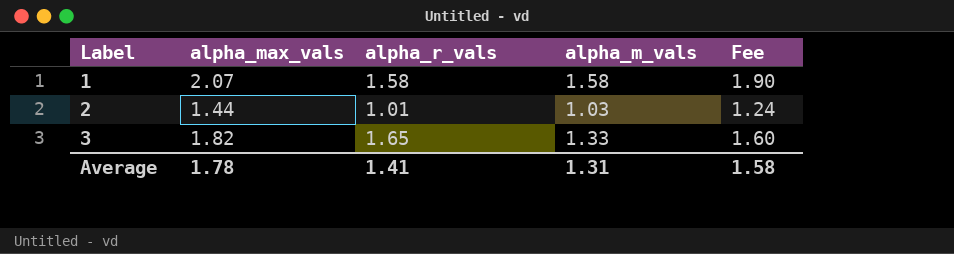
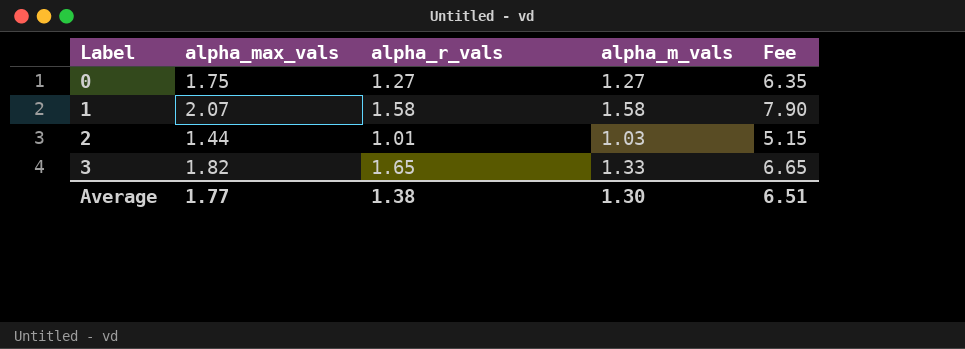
column Fee | formula: [alpha_m_vals] * 1.2 -> [alpha_m_vals] * 5
row 0: none -> 1.75 | 1.27 | 1.27 | 6.35
Average | alpha_max_vals: 1.78 -> 1.77
Average | alpha_r_vals: 1.41 -> 1.38
Average | alpha_m_vals: 1.31 -> 1.30
Average | Fee: 1.58 -> 6.51

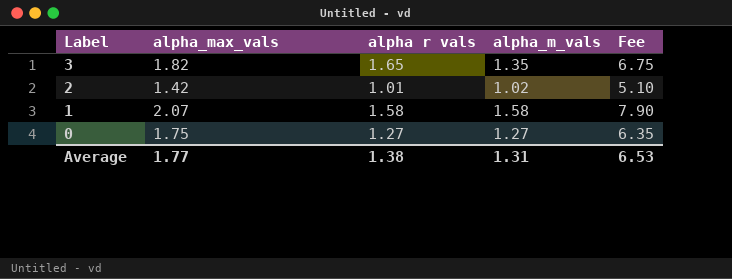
row order: Label ascending -> Label descending
column name: alpha_r_vals -> alpha r vals
3 | alpha_m_vals: 1.33 -> 1.35
3 | Fee: 6.65 -> 6.75
2 | alpha_max_vals: 1.44 -> 1.42
2 | alpha_m_vals: 1.03 -> 1.02
2 | Fee: 5.15 -> 5.10
Average | alpha_m_vals: 1.30 -> 1.31
Average | Fee: 6.51 -> 6.53

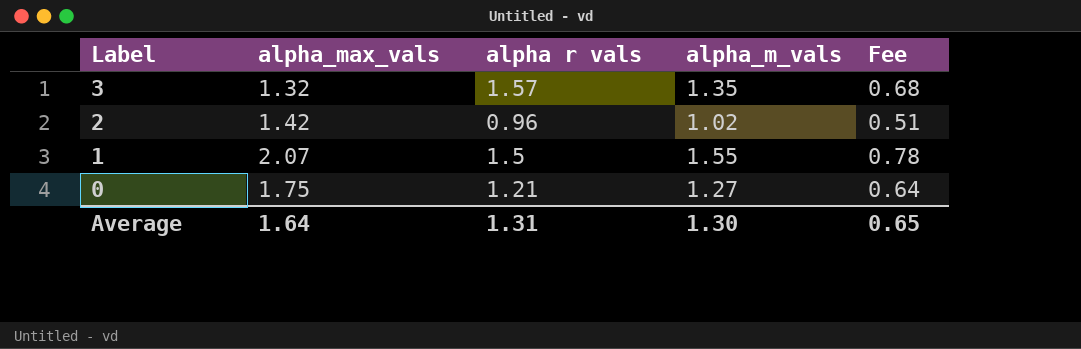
column Fee | formula: [alpha_m_vals] * 5 -> [alpha_m_vals] * 0.5
3 | alpha_max_vals: 1.82 -> 1.32
3 | alpha r vals: 1.65 -> 1.57
2 | alpha r vals: 1.01 -> 0.96
1 | alpha r vals: 1.58 -> 1.5
1 | alpha_m_vals: 1.58 -> 1.55
0 | alpha r vals: 1.27 -> 1.21
Average | alpha_max_vals: 1.77 -> 1.64
Average | alpha r vals: 1.38 -> 1.31
Average | alpha_m_vals: 1.31 -> 1.30
Average | Fee: 6.53 -> 0.65

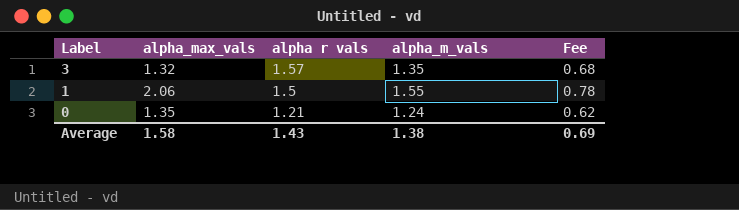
row 2: 1.42 | 0.96 | 1.02 | 0.51 -> none
1 | alpha_max_vals: 2.07 -> 2.06
0 | alpha_max_vals: 1.75 -> 1.35
0 | alpha_m_vals: 1.27 -> 1.24
0 | Fee: 0.64 -> 0.62
Average | alpha_max_vals: 1.64 -> 1.58
Average | alpha r vals: 1.31 -> 1.43
Average | alpha_m_vals: 1.30 -> 1.38
Average | Fee: 0.65 -> 0.69

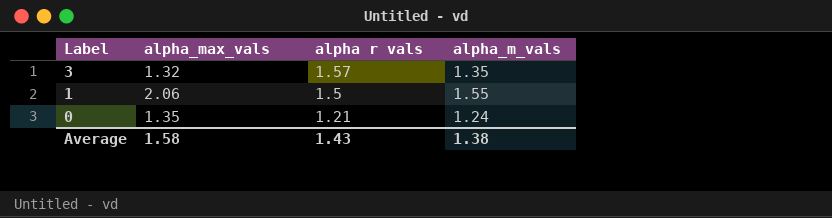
column Fee | formula: [alpha_m_vals] * 0.5 -> none

